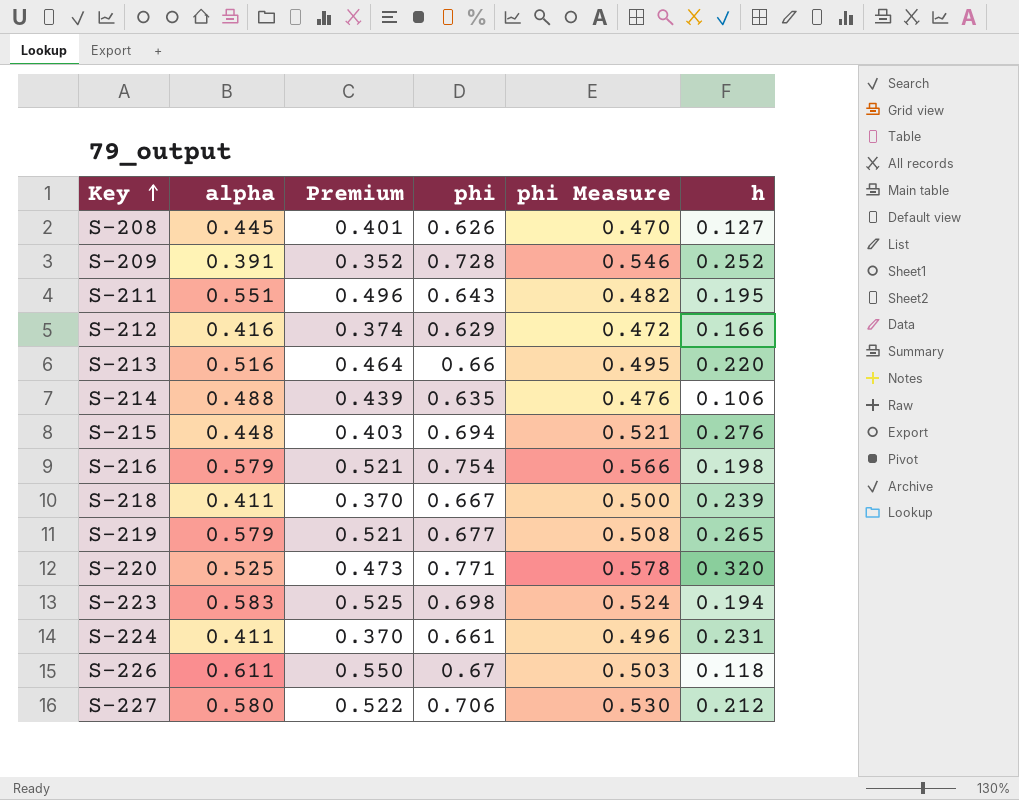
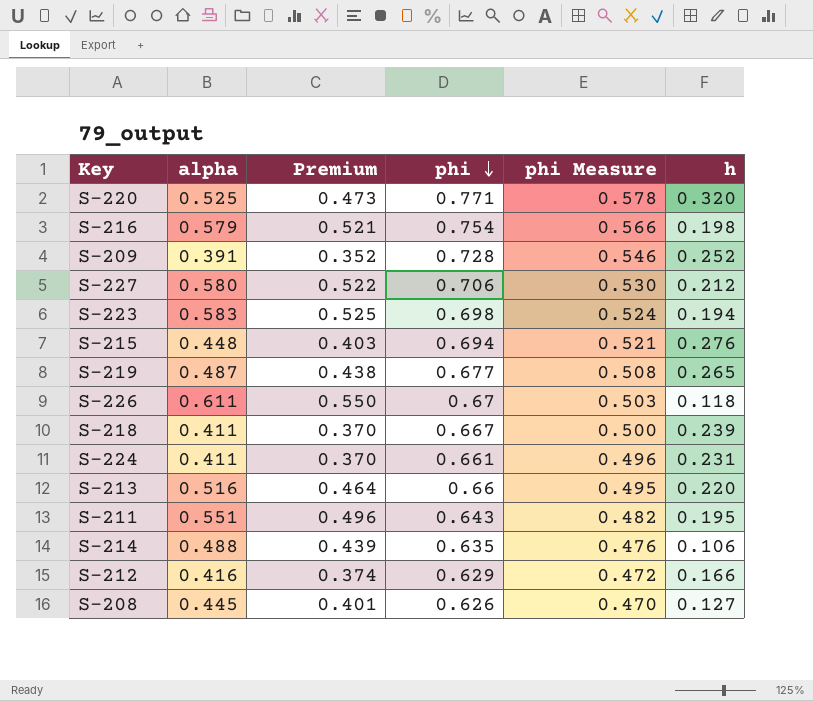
row order: Key ascending -> phi descending
S-219 | alpha: 0.579 -> 0.487
S-219 | Premium: 0.521 -> 0.438

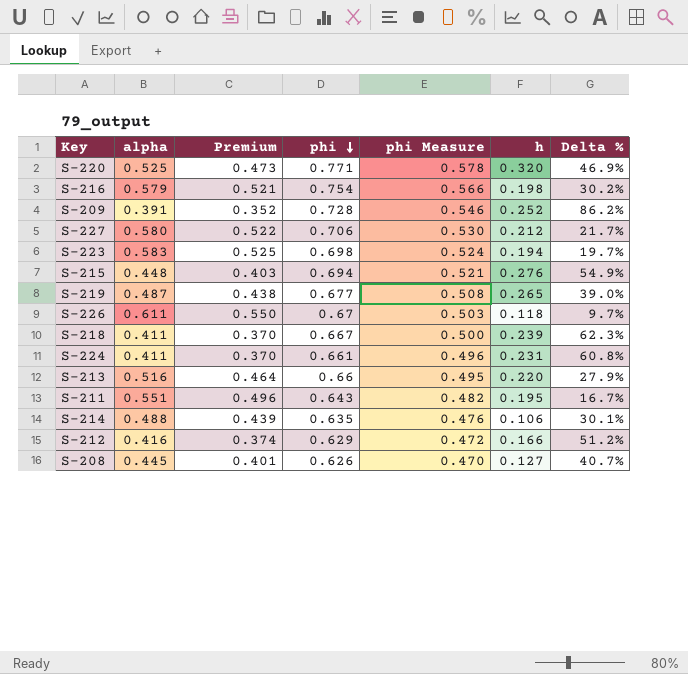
column Delta % | formula: none -> ([phi] - [alpha]) / [alpha]

